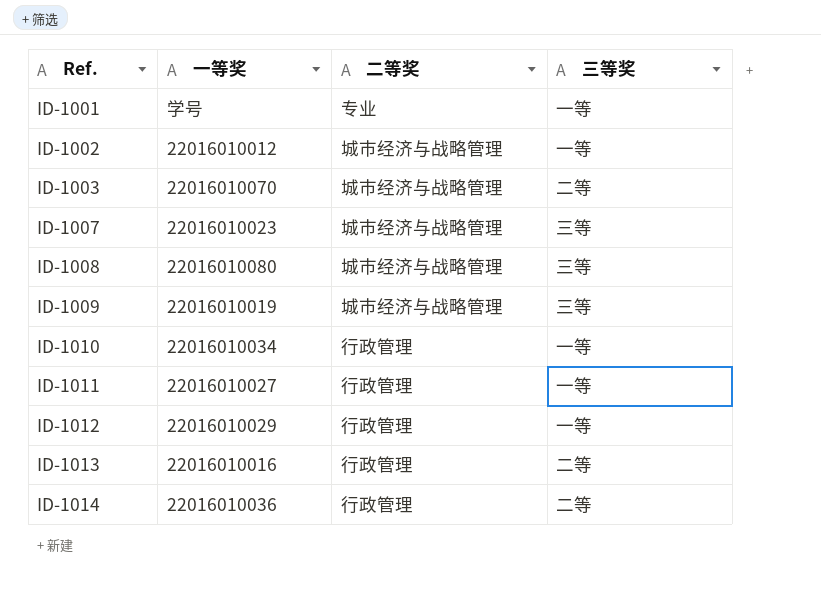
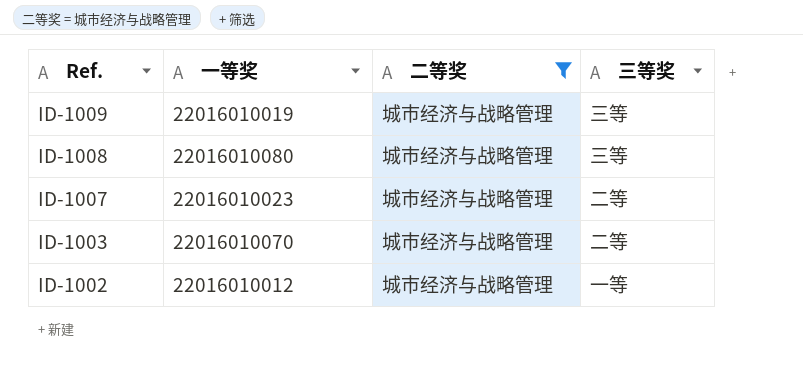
filter: none -> 二等奖 = 城市经济与战略管理
row order: Ref. ascending -> Ref. descending
ID-1007 | 三等奖: 三等 -> 二等

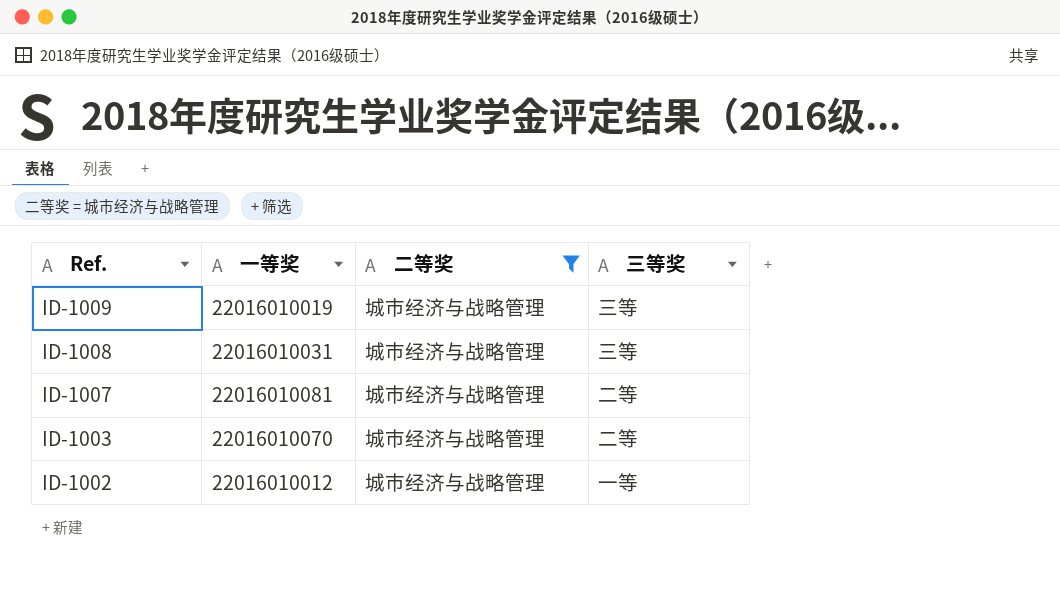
ID-1008 | 一等奖: 22016010080 -> 22016010031
ID-1007 | 一等奖: 22016010023 -> 22016010081

